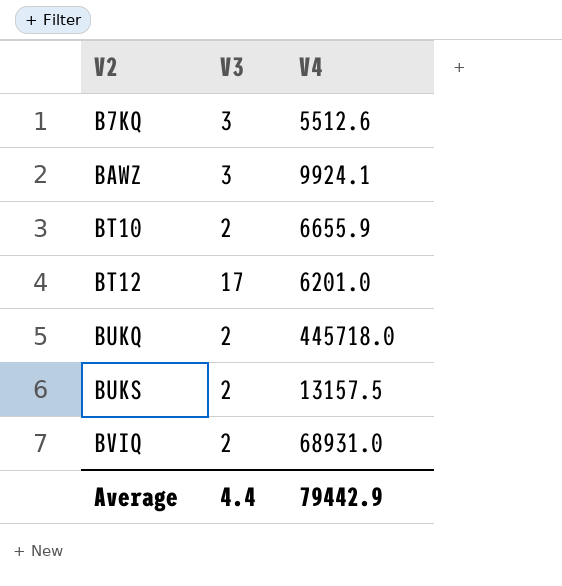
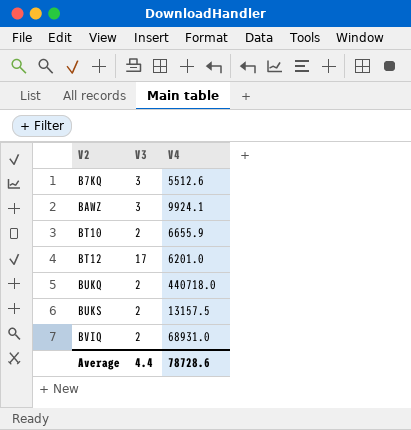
BUKQ | V4: 445718.0 -> 440718.0
Average | V4: 79442.9 -> 78728.6

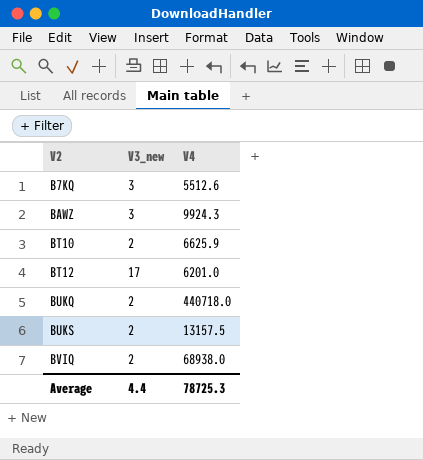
column name: V3 -> V3_new
BAWZ | V4: 9924.1 -> 9924.3
BT10 | V4: 6655.9 -> 6625.9
BVIQ | V4: 68931.0 -> 68938.0
Average | V4: 78728.6 -> 78725.3

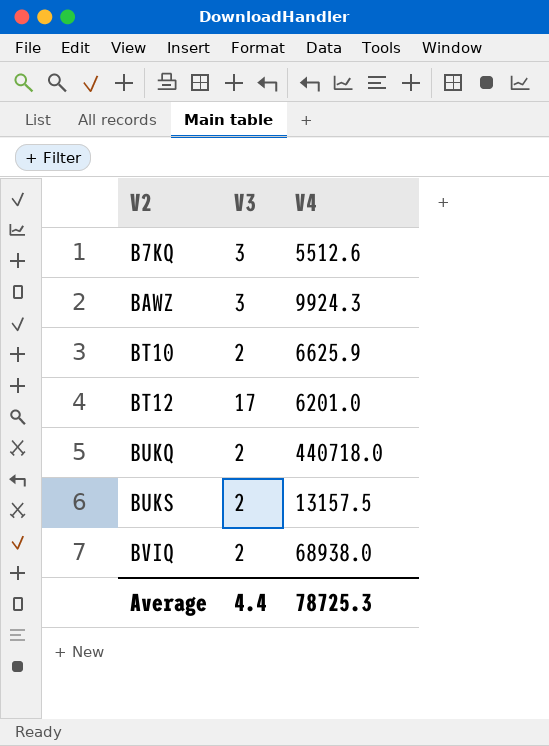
column name: V3_new -> V3

